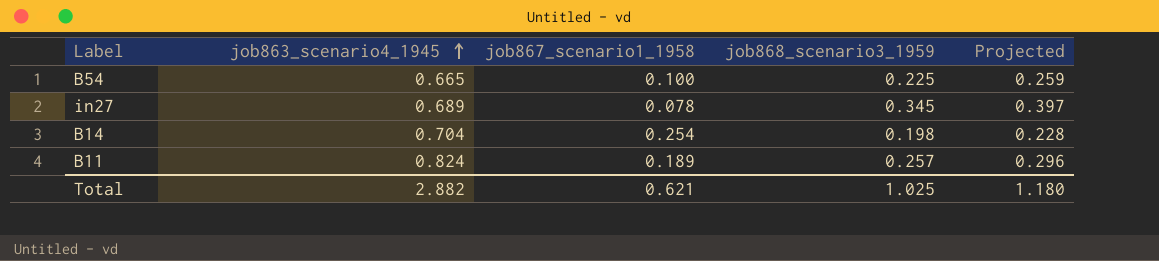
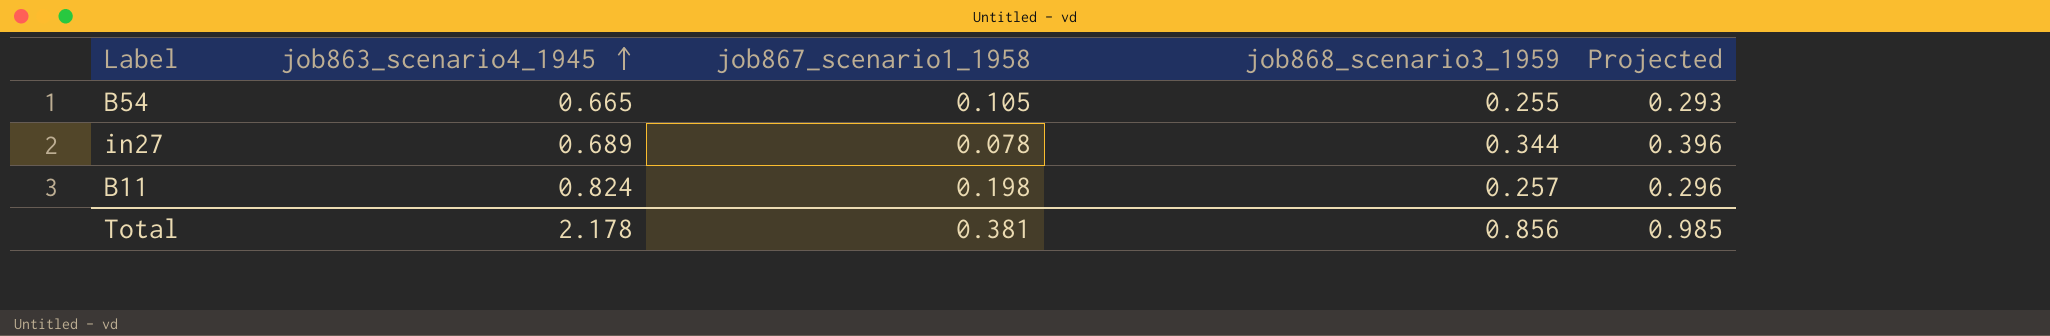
row B14: 0.704 | 0.254 | 0.198 | 0.228 -> none
B54 | job867_scenario1_1958: 0.100 -> 0.105
B54 | job868_scenario3_1959: 0.225 -> 0.255
B54 | Projected: 0.259 -> 0.293
in27 | job868_scenario3_1959: 0.345 -> 0.344
in27 | Projected: 0.397 -> 0.396
B11 | job867_scenario1_1958: 0.189 -> 0.198
Total | job863_scenario4_1945: 2.882 -> 2.178
Total | job867_scenario1_1958: 0.621 -> 0.381
Total | job868_scenario3_1959: 1.025 -> 0.856
Total | Projected: 1.180 -> 0.985

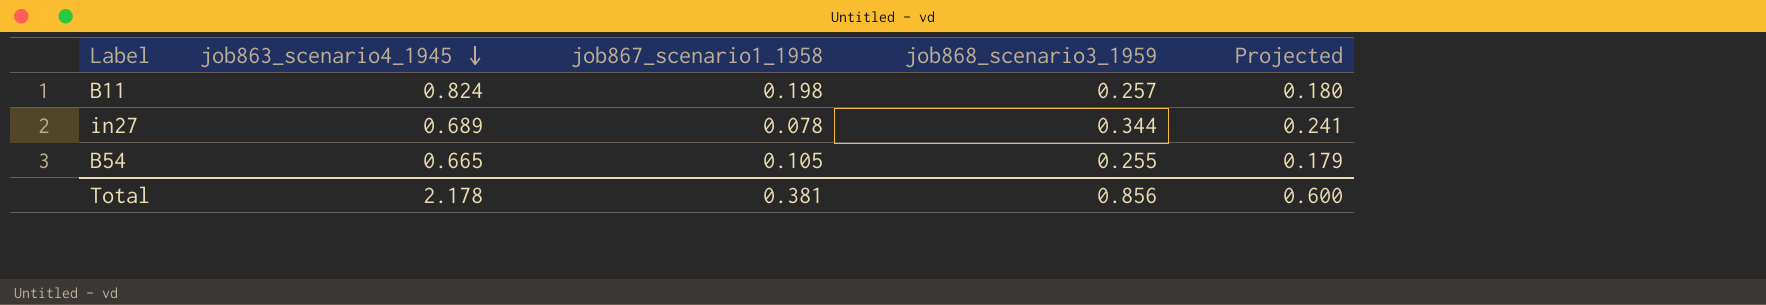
row order: job863_scenario4_1945 ascending -> job863_scenario4_1945 descending
column Projected | formula: [job868_scenario3_1959] * 1.15 -> [job868_scenario3_1959] * 0.7
Total | Projected: 0.985 -> 0.600

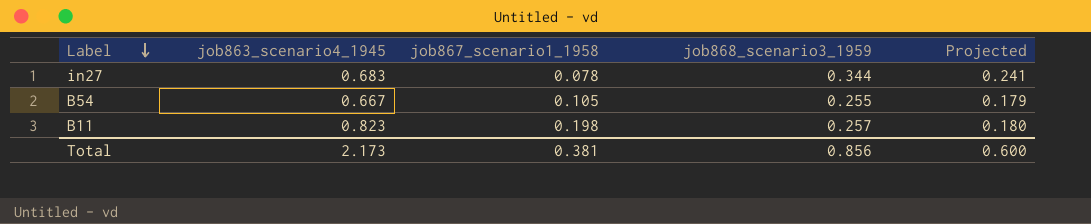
row order: job863_scenario4_1945 descending -> Label descending
in27 | job863_scenario4_1945: 0.689 -> 0.683
B54 | job863_scenario4_1945: 0.665 -> 0.667
B11 | job863_scenario4_1945: 0.824 -> 0.823
Total | job863_scenario4_1945: 2.178 -> 2.173

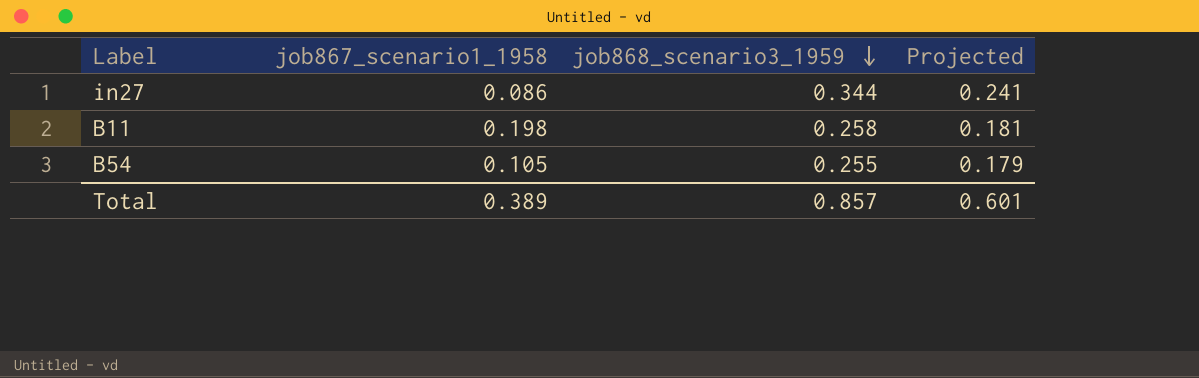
row order: Label descending -> job868_scenario3_1959 descending
column job863_scenario4_1945 | position: 2 -> none
in27 | job867_scenario1_1958: 0.078 -> 0.086
B11 | job868_scenario3_1959: 0.257 -> 0.258
B11 | Projected: 0.180 -> 0.181
Total | job867_scenario1_1958: 0.381 -> 0.389
Total | job868_scenario3_1959: 0.856 -> 0.857
Total | Projected: 0.600 -> 0.601

